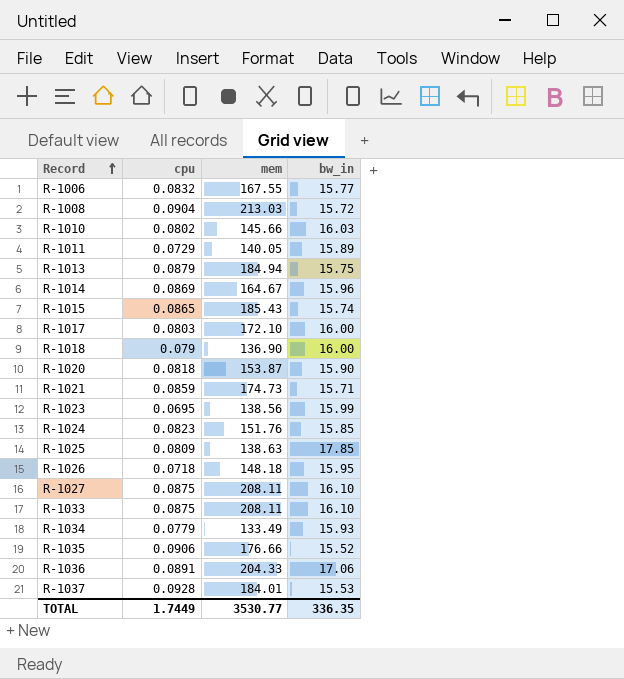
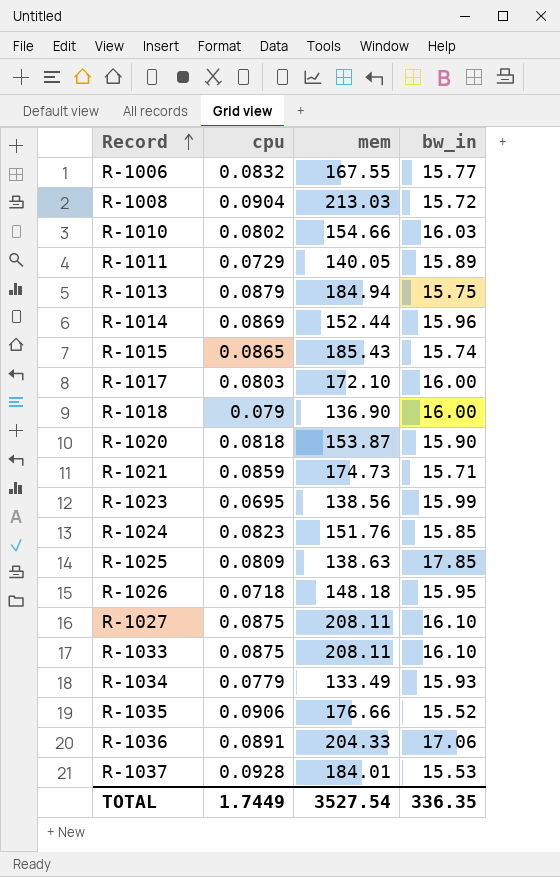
R-1010 | mem: 145.66 -> 154.66
R-1014 | mem: 164.67 -> 152.44
TOTAL | mem: 3530.77 -> 3527.54

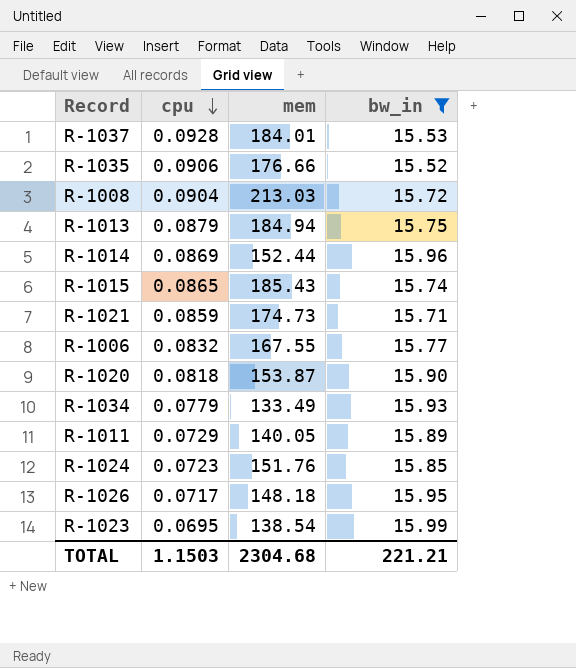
filter: none -> bw_in <= 15.99
row order: Record ascending -> cpu descending
R-1024 | cpu: 0.0823 -> 0.0723
R-1026 | cpu: 0.0718 -> 0.0717
R-1023 | mem: 138.56 -> 138.54
TOTAL | cpu: 1.7449 -> 1.1503
TOTAL | mem: 3527.54 -> 2304.68
TOTAL | bw_in: 336.35 -> 221.21

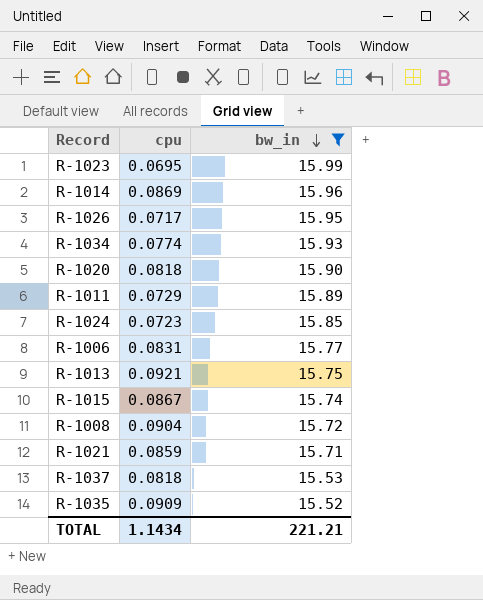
row order: cpu descending -> bw_in descending
column mem | position: 3 -> none
R-1034 | cpu: 0.0779 -> 0.0774
R-1006 | cpu: 0.0832 -> 0.0831
R-1013 | cpu: 0.0879 -> 0.0921
R-1015 | cpu: 0.0865 -> 0.0867
R-1037 | cpu: 0.0928 -> 0.0818
R-1035 | cpu: 0.0906 -> 0.0909
TOTAL | cpu: 1.1503 -> 1.1434

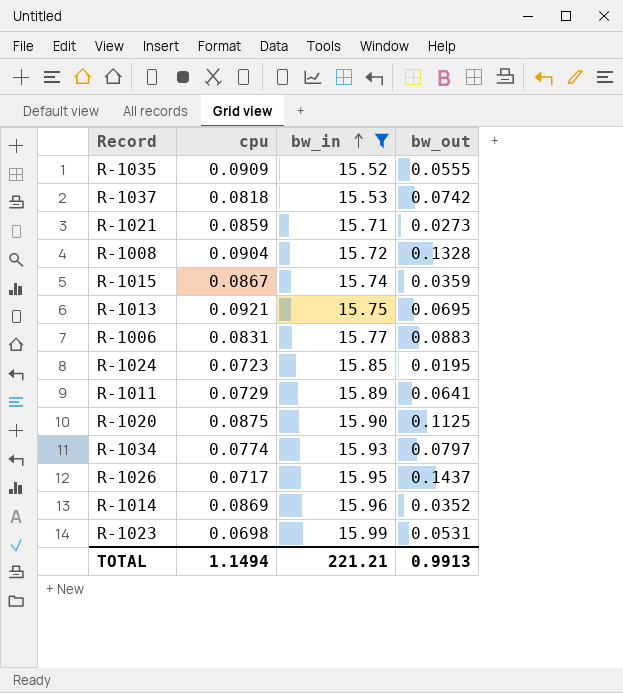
row order: bw_in descending -> bw_in ascending
column bw_out | position: none -> 4
R-1020 | cpu: 0.0818 -> 0.0875
R-1023 | cpu: 0.0695 -> 0.0698
TOTAL | cpu: 1.1434 -> 1.1494

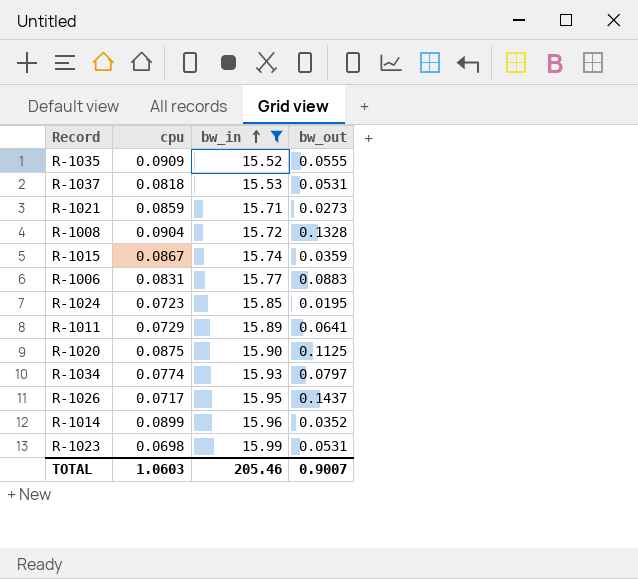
row R-1013: 0.0921 | 15.75 | 0.0695 -> none
R-1037 | bw_out: 0.0742 -> 0.0531
R-1014 | cpu: 0.0869 -> 0.0899
TOTAL | cpu: 1.1494 -> 1.0603
TOTAL | bw_in: 221.21 -> 205.46
TOTAL | bw_out: 0.9913 -> 0.9007

